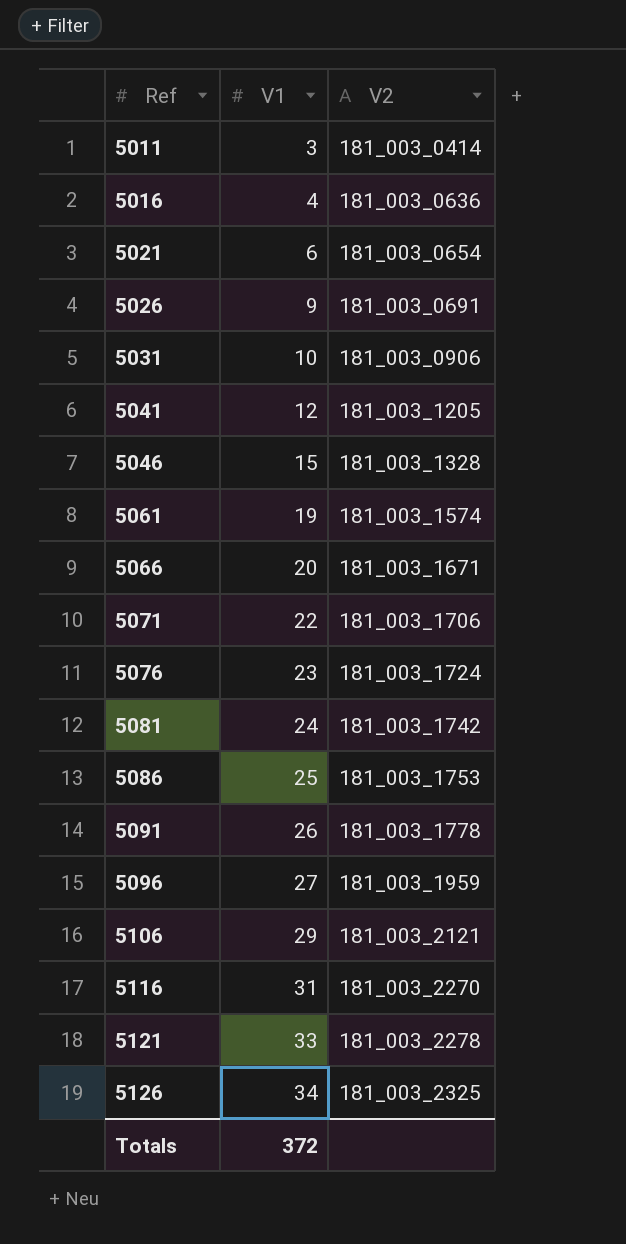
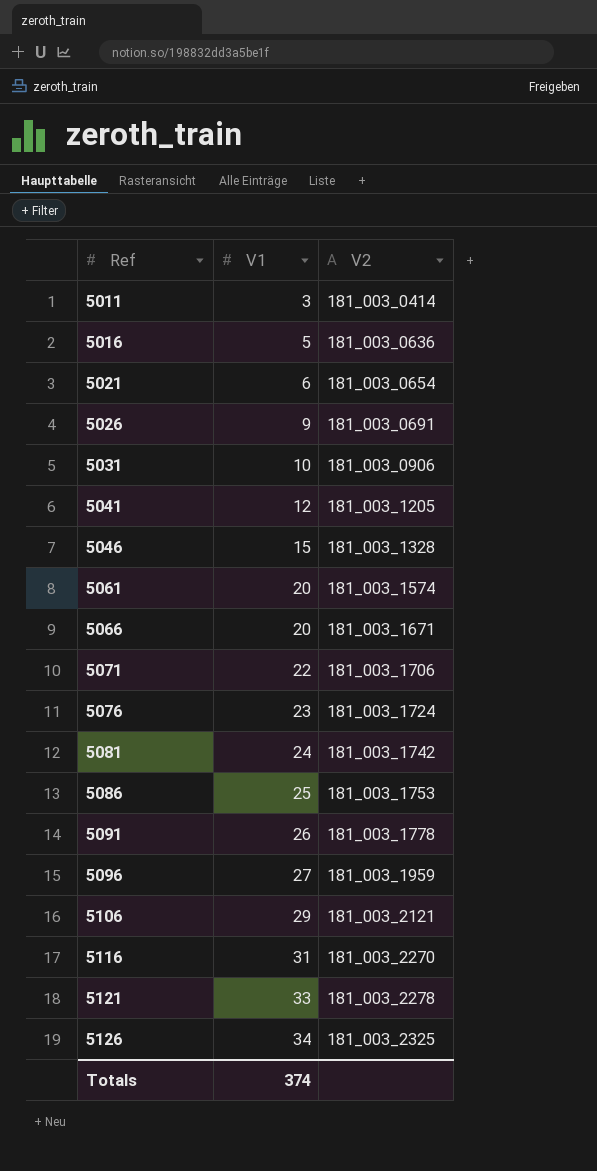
5016 | V1: 4 -> 5
5061 | V1: 19 -> 20
Totals | V1: 372 -> 374

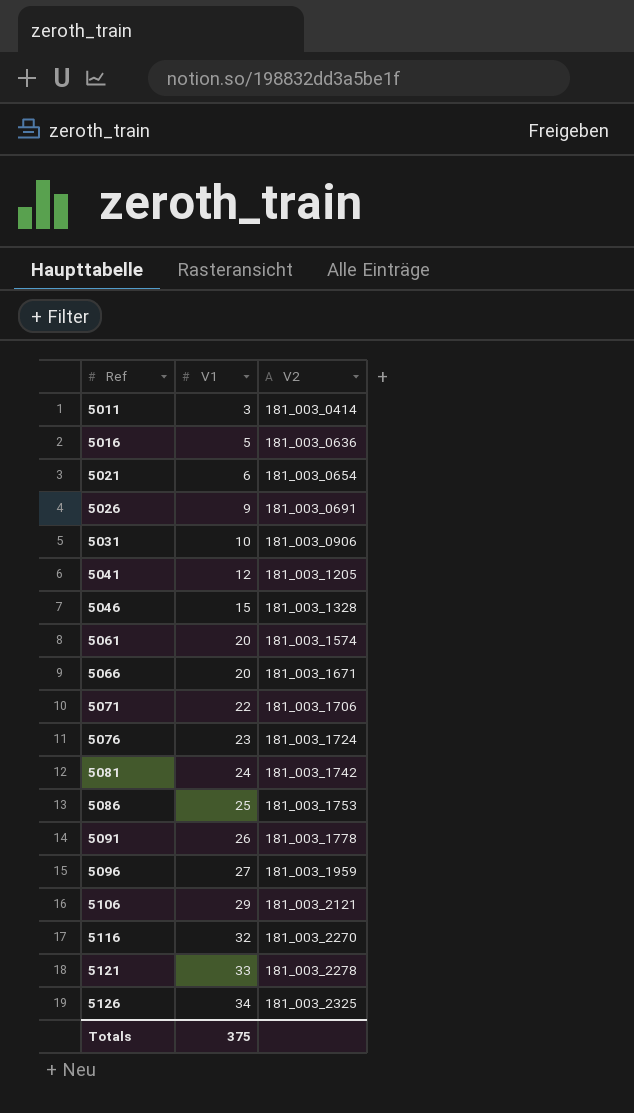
5116 | V1: 31 -> 32
Totals | V1: 374 -> 375

